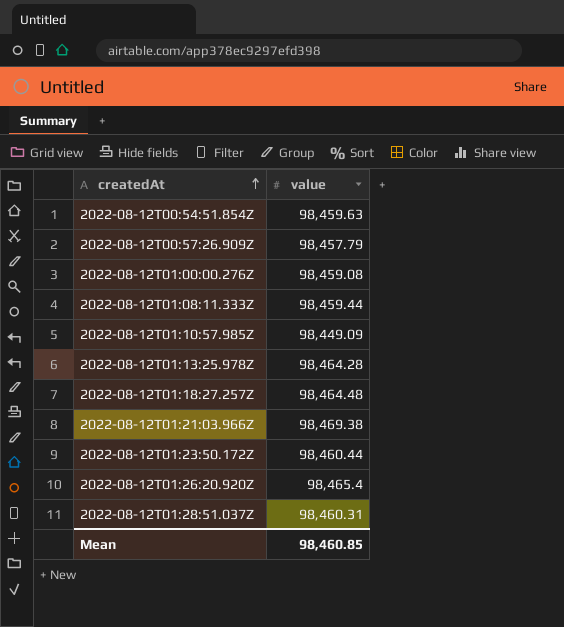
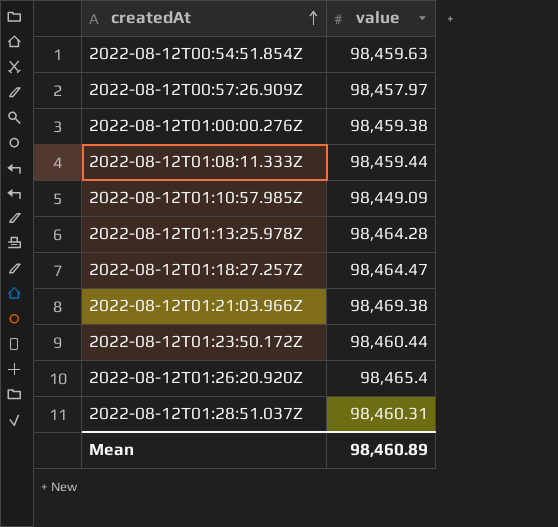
2022-08-12T00:57:26.909Z | value: 98,457.79 -> 98,457.97
2022-08-12T01:00:00.276Z | value: 98,459.08 -> 98,459.38
2022-08-12T01:18:27.257Z | value: 98,464.48 -> 98,464.47
Mean | value: 98,460.85 -> 98,460.89

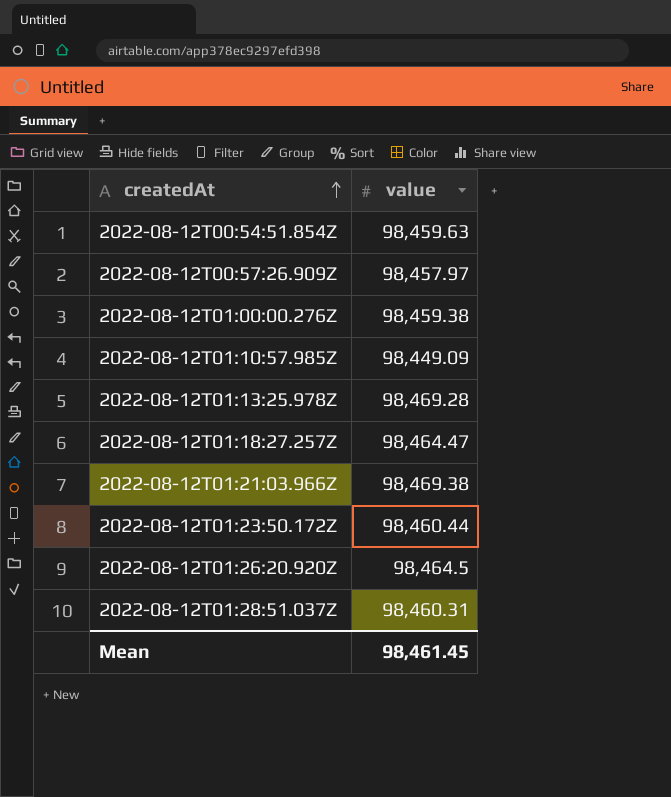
row 2022-08-12T01:08:11.333Z: 98,459.44 -> none
2022-08-12T01:13:25.978Z | value: 98,464.28 -> 98,469.28
2022-08-12T01:26:20.920Z | value: 98,465.4 -> 98,464.5
Mean | value: 98,460.89 -> 98,461.45

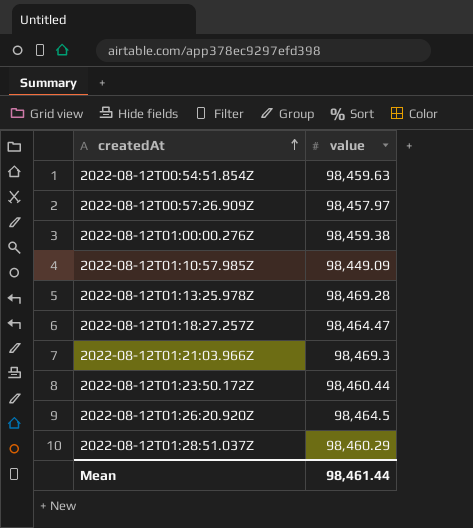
2022-08-12T01:21:03.966Z | value: 98,469.38 -> 98,469.3
2022-08-12T01:28:51.037Z | value: 98,460.31 -> 98,460.29
Mean | value: 98,461.45 -> 98,461.44

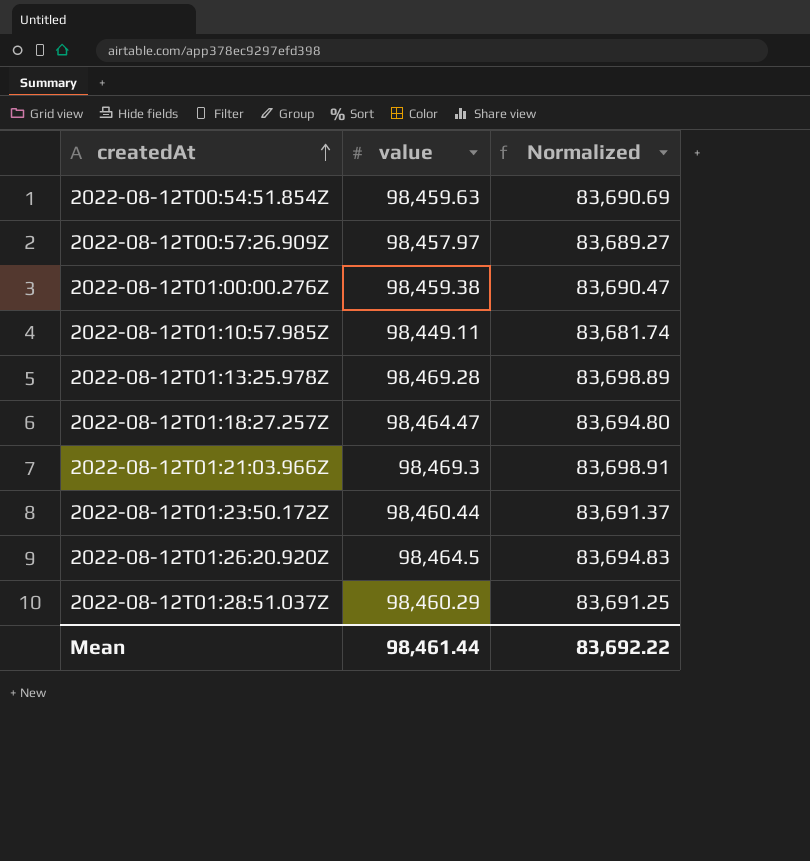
column Normalized | formula: none -> [value] * 0.85
2022-08-12T01:10:57.985Z | value: 98,449.09 -> 98,449.11

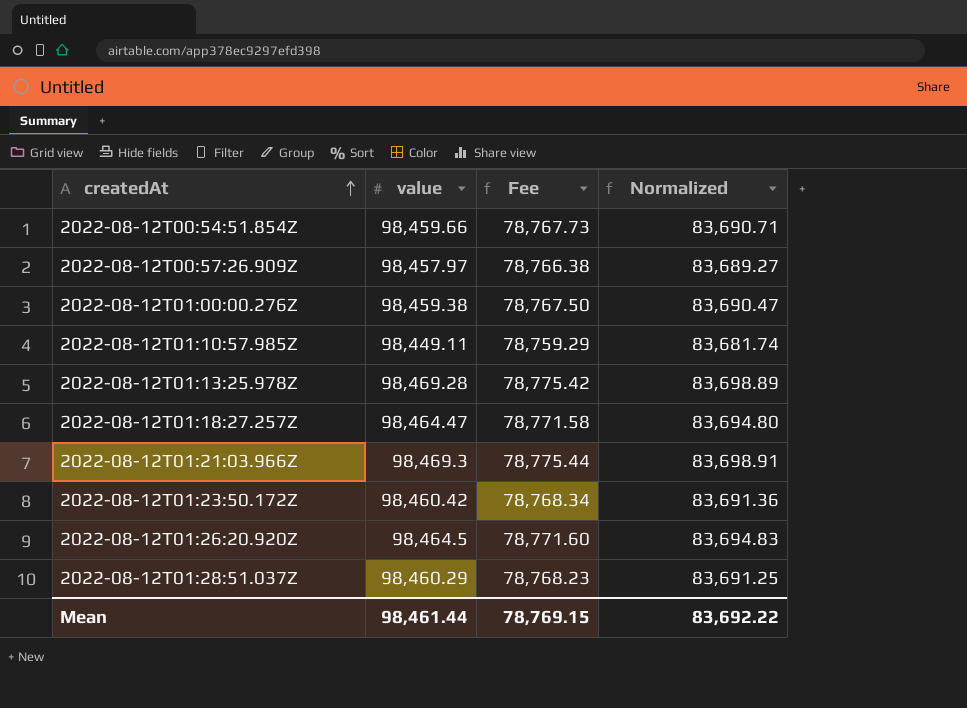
column Fee | formula: none -> [value] * 0.8
2022-08-12T00:54:51.854Z | value: 98,459.63 -> 98,459.66
2022-08-12T00:54:51.854Z | Normalized: 83,690.69 -> 83,690.71
2022-08-12T01:23:50.172Z | value: 98,460.44 -> 98,460.42
2022-08-12T01:23:50.172Z | Normalized: 83,691.37 -> 83,691.36

